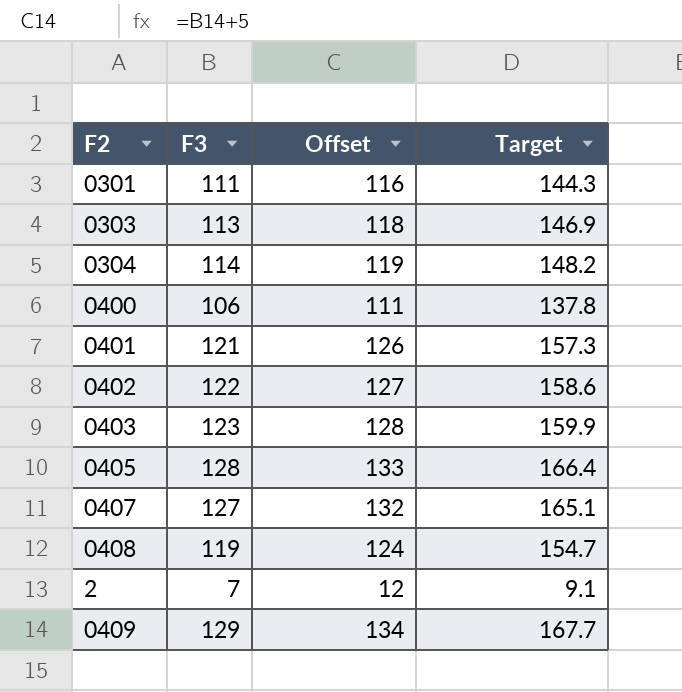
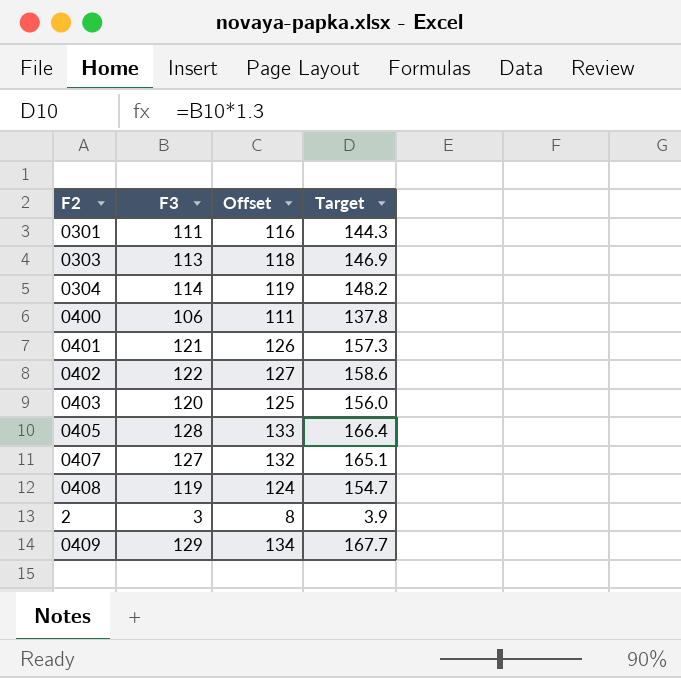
0403 | F3: 123 -> 120
0403 | Offset: 128 -> 125
0403 | Target: 159.9 -> 156.0
2 | F3: 7 -> 3
2 | Offset: 12 -> 8
2 | Target: 9.1 -> 3.9

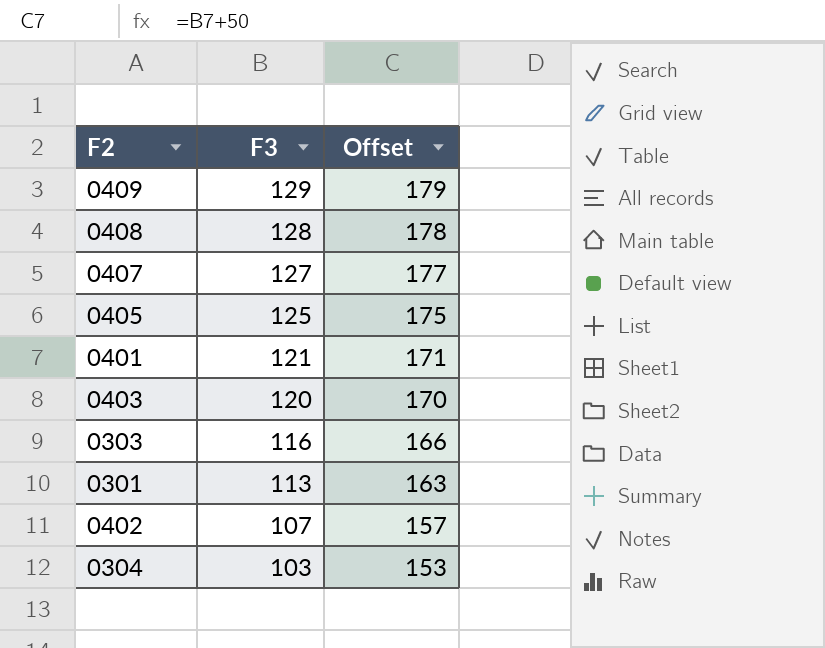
row order: none -> F3 descending
column Target | formula: [F3] * 1.3 -> none
column Offset | formula: [F3] + 5 -> [F3] + 50
row 0400: 106 | 111 | 137.8 -> none
row 2: 3 | 8 | 3.9 -> none
0408 | F3: 119 -> 128
0405 | F3: 128 -> 125
0303 | F3: 113 -> 116
0301 | F3: 111 -> 113
0402 | F3: 122 -> 107
0304 | F3: 114 -> 103

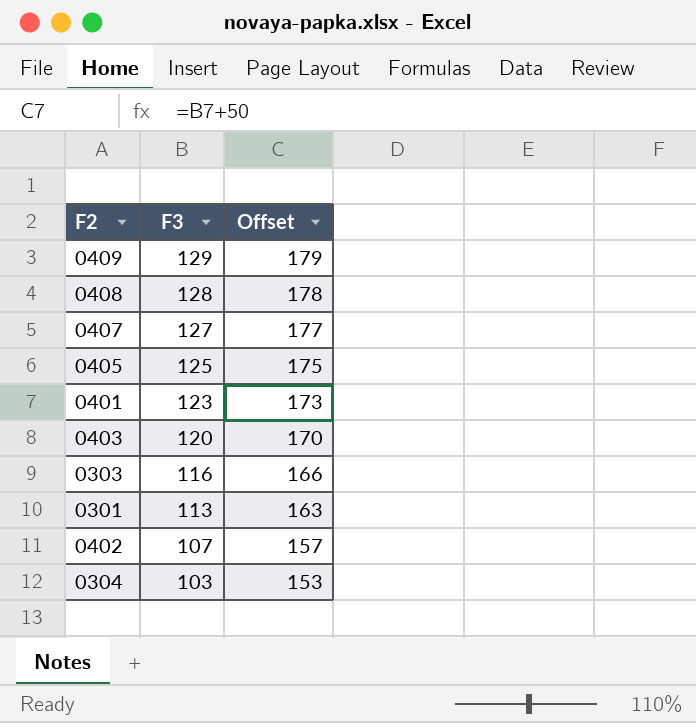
0401 | F3: 121 -> 123
0401 | Offset: 171 -> 173

